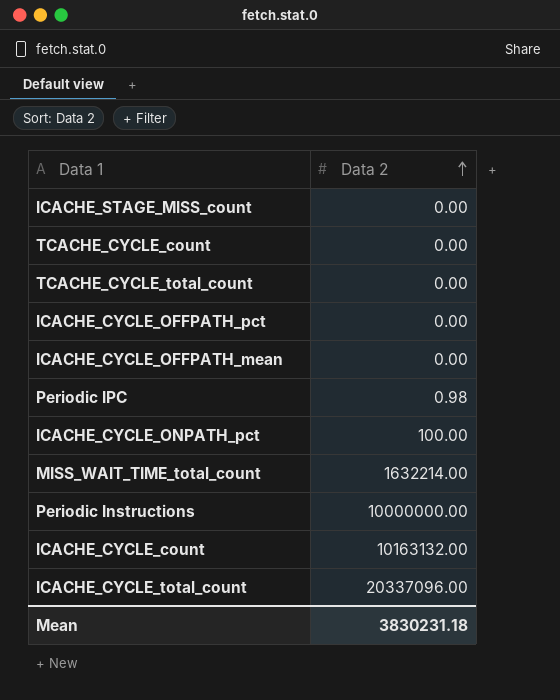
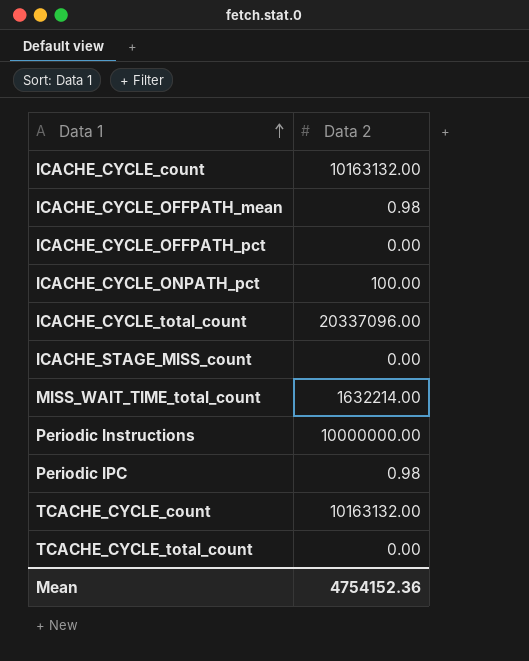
row order: Data 2 ascending -> Data 1 ascending
ICACHE_CYCLE_OFFPATH_mean | Data 2: 0.00 -> 0.98
TCACHE_CYCLE_count | Data 2: 0.00 -> 10163132.00
Mean | Data 2: 3830231.18 -> 4754152.36

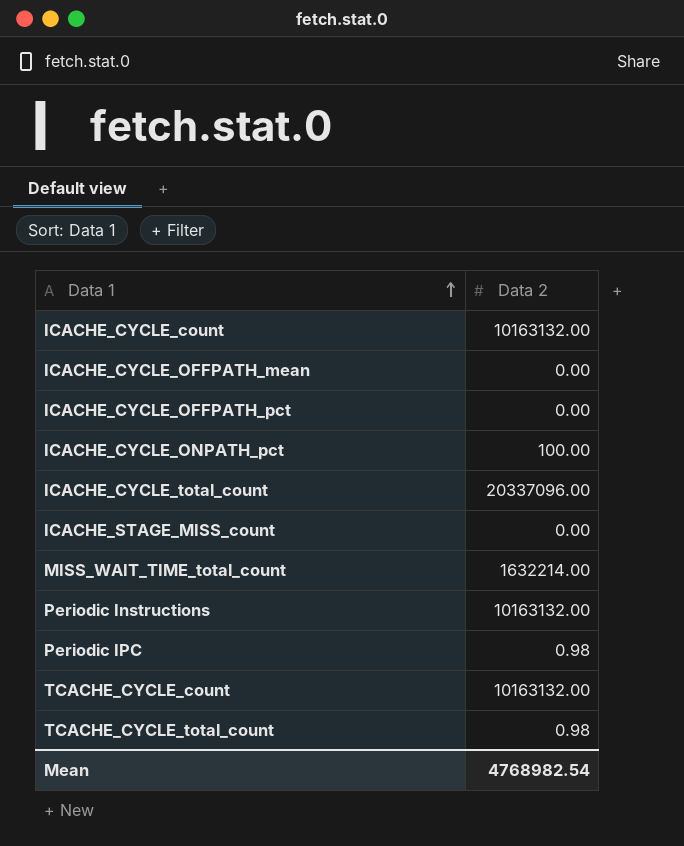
ICACHE_CYCLE_OFFPATH_mean | Data 2: 0.98 -> 0.00
Periodic Instructions | Data 2: 10000000.00 -> 10163132.00
TCACHE_CYCLE_total_count | Data 2: 0.00 -> 0.98
Mean | Data 2: 4754152.36 -> 4768982.54

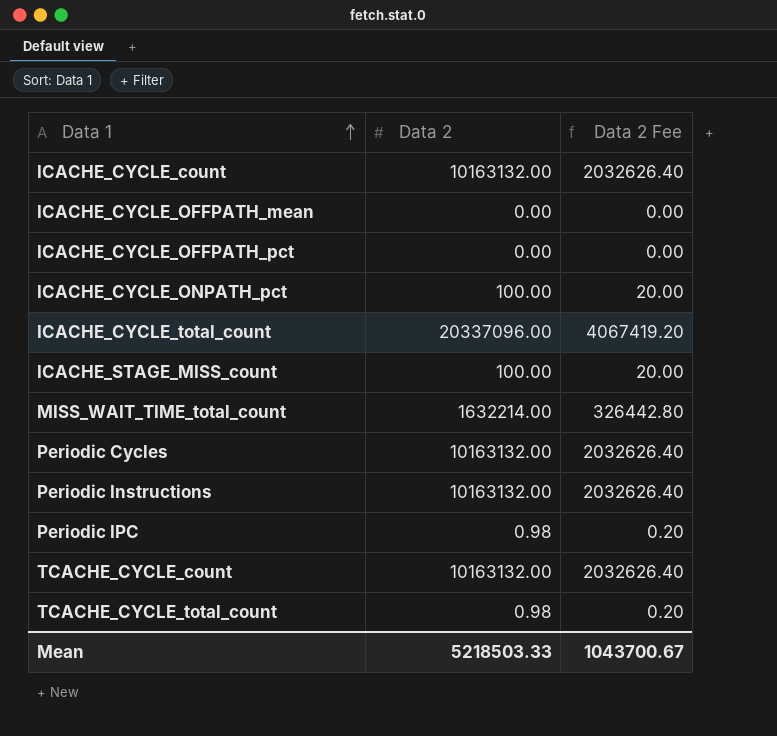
column Data 2 Fee | formula: none -> [Data 2] * 0.2
ICACHE_STAGE_MISS_count | Data 2: 0.00 -> 100.00
row Periodic Cycles: none -> 10163132.00 | 2032626.40
Mean | Data 2: 4768982.54 -> 5218503.33

